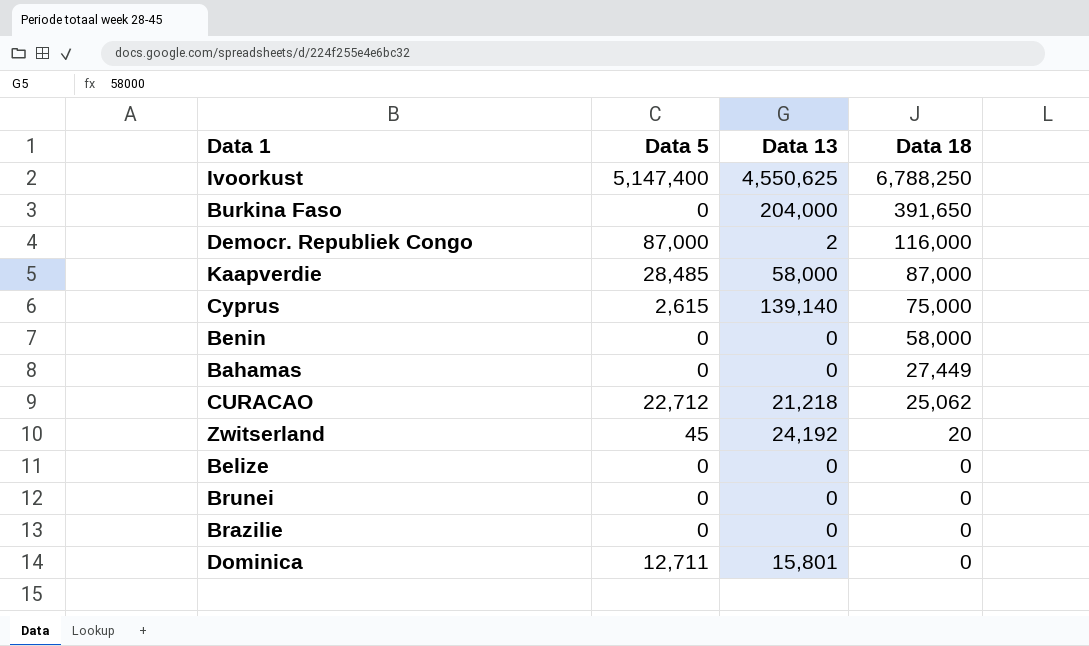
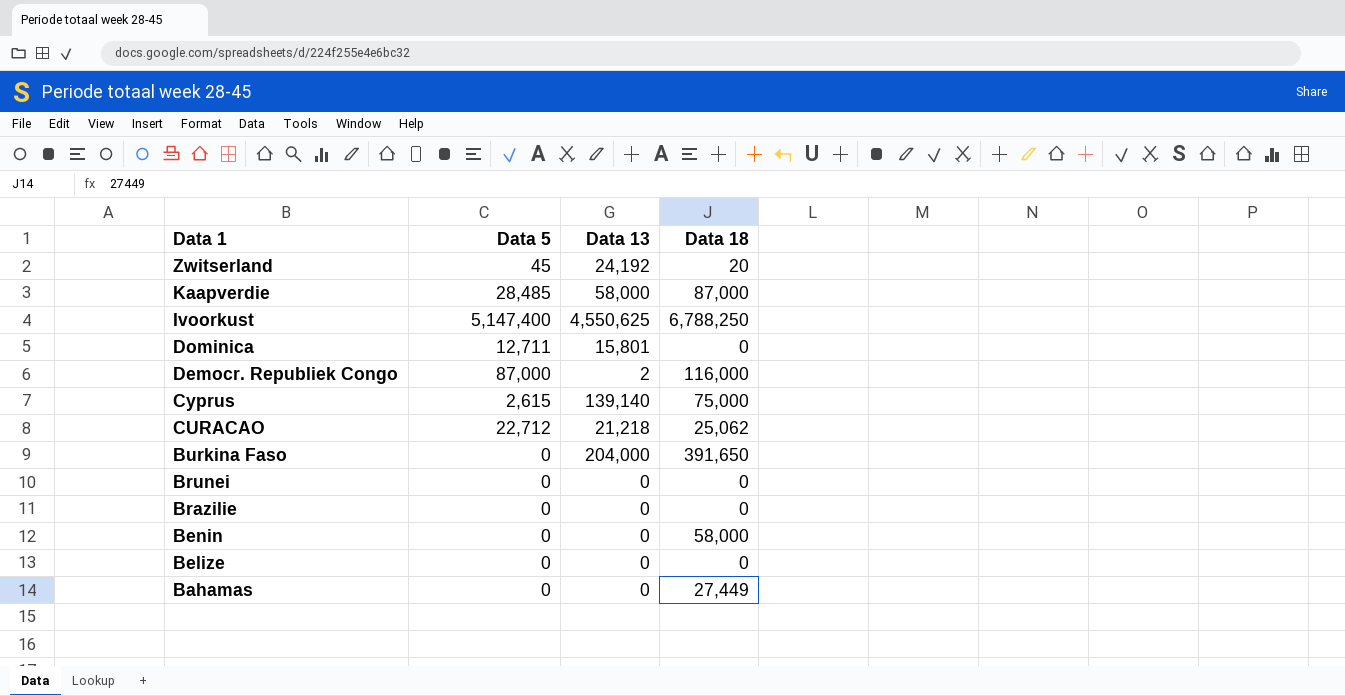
row order: Data 18 descending -> Data 1 descending

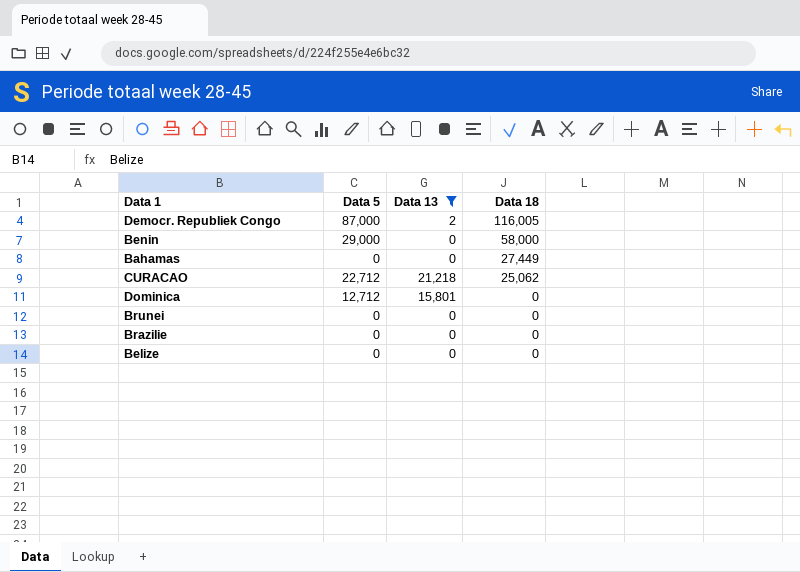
filter: none -> Data 13 <= 21,218
row order: Data 1 descending -> Data 18 descending
Democr. Republiek Congo | Data 18: 116,000 -> 116,005
Benin | Data 5: 0 -> 29,000
Dominica | Data 5: 12,711 -> 12,712

